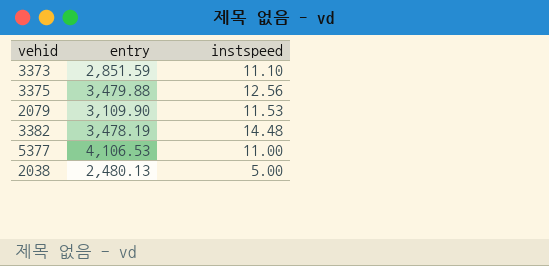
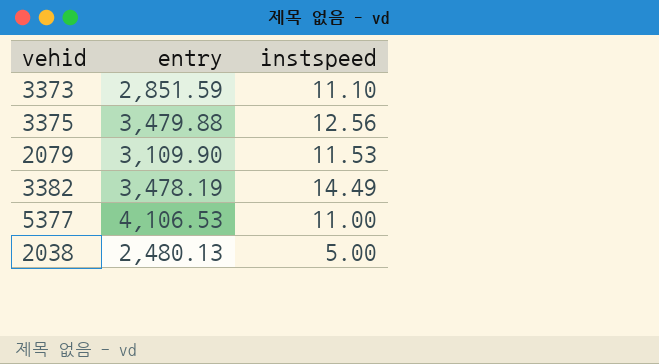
3382 | instspeed: 14.48 -> 14.49

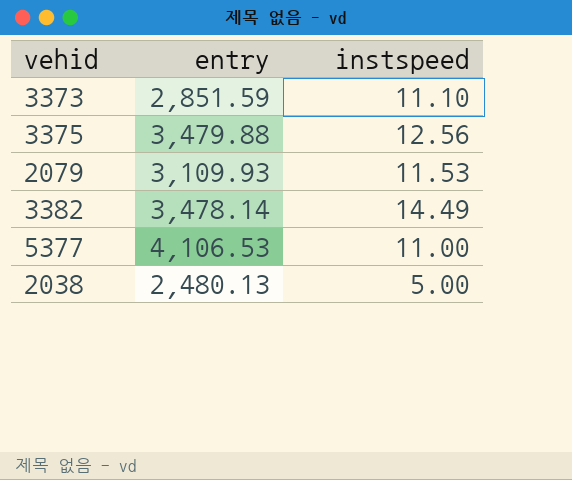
2079 | entry: 3,109.90 -> 3,109.93
3382 | entry: 3,478.19 -> 3,478.14

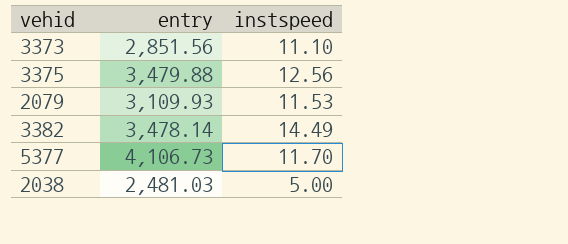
3373 | entry: 2,851.59 -> 2,851.56
5377 | entry: 4,106.53 -> 4,106.73
5377 | instspeed: 11.00 -> 11.70
2038 | entry: 2,480.13 -> 2,481.03

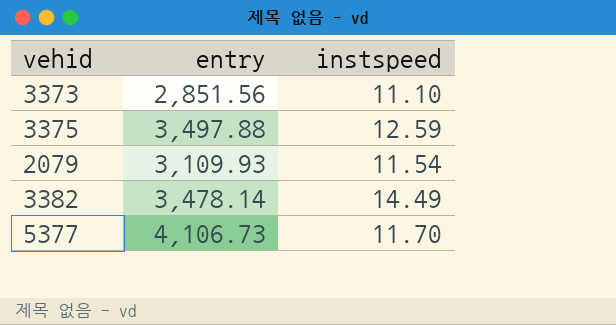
row 2038: 2,481.03 | 5.00 -> none
3375 | entry: 3,479.88 -> 3,497.88
3375 | instspeed: 12.56 -> 12.59
2079 | instspeed: 11.53 -> 11.54

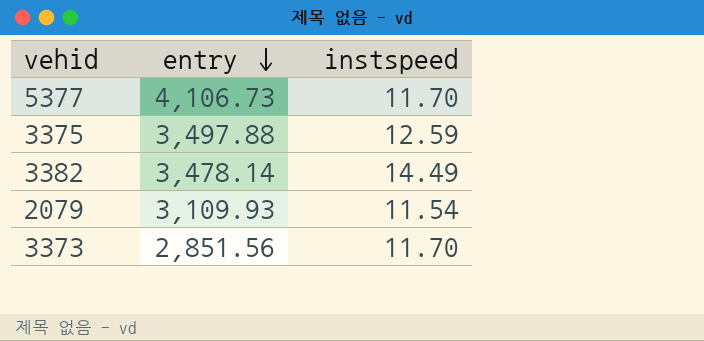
row order: none -> entry descending
3373 | instspeed: 11.10 -> 11.70

